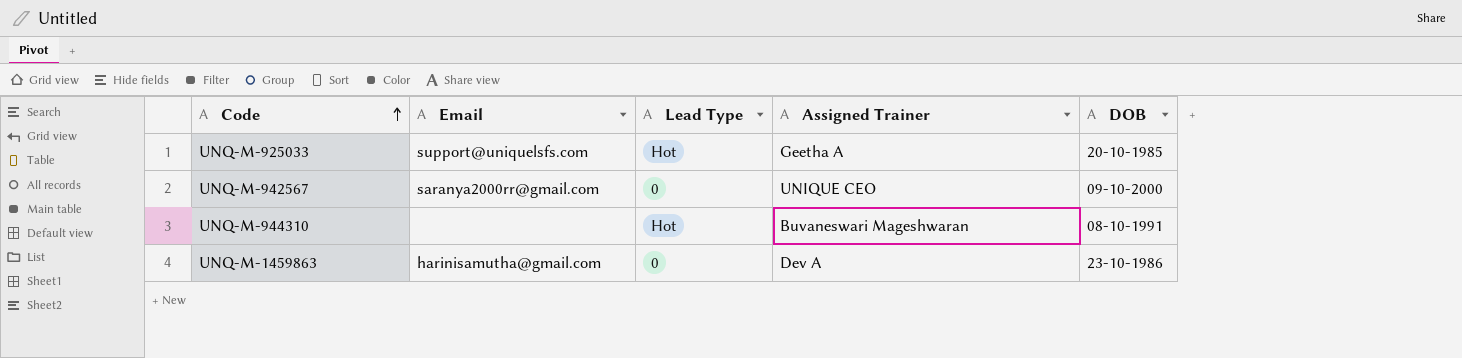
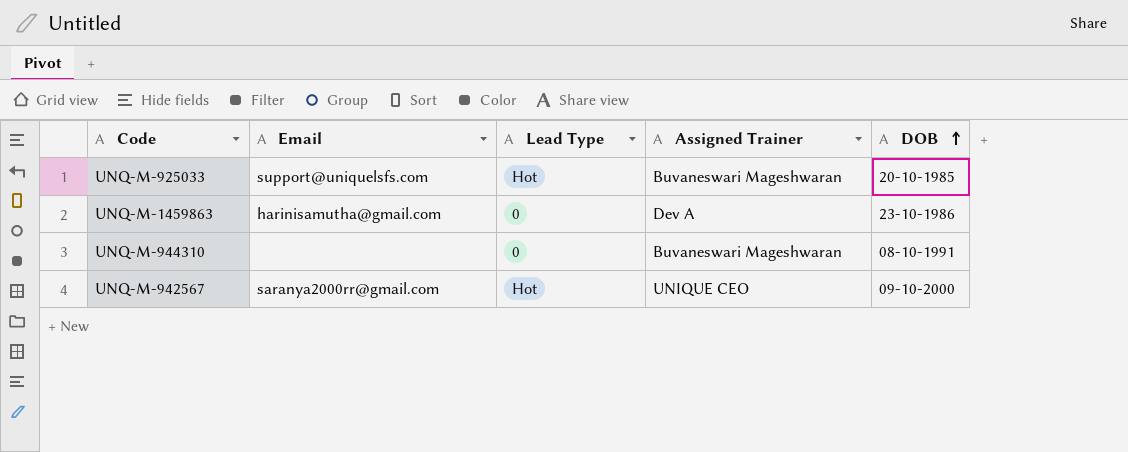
row order: Code ascending -> DOB ascending
UNQ-M-925033 | Assigned Trainer: Geetha A -> Buvaneswari Mageshwaran
UNQ-M-944310 | Lead Type: Hot -> 0
UNQ-M-942567 | Lead Type: 0 -> Hot

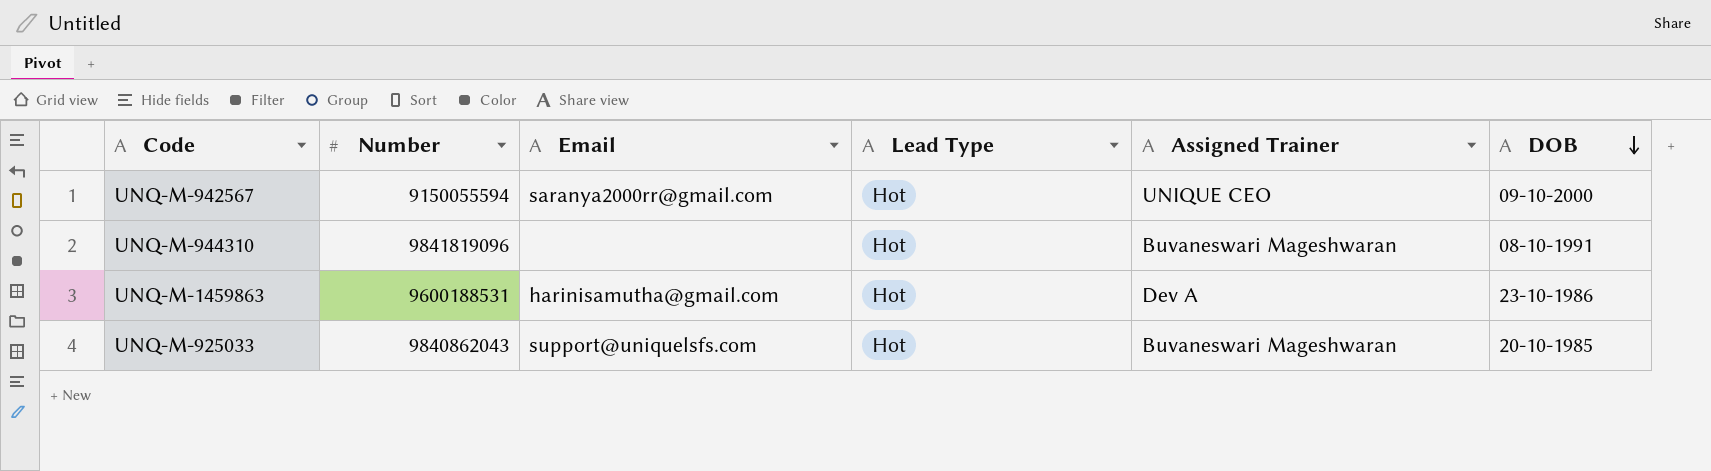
row order: DOB ascending -> DOB descending
column Number | position: none -> 2
UNQ-M-944310 | Lead Type: 0 -> Hot
UNQ-M-1459863 | Lead Type: 0 -> Hot

